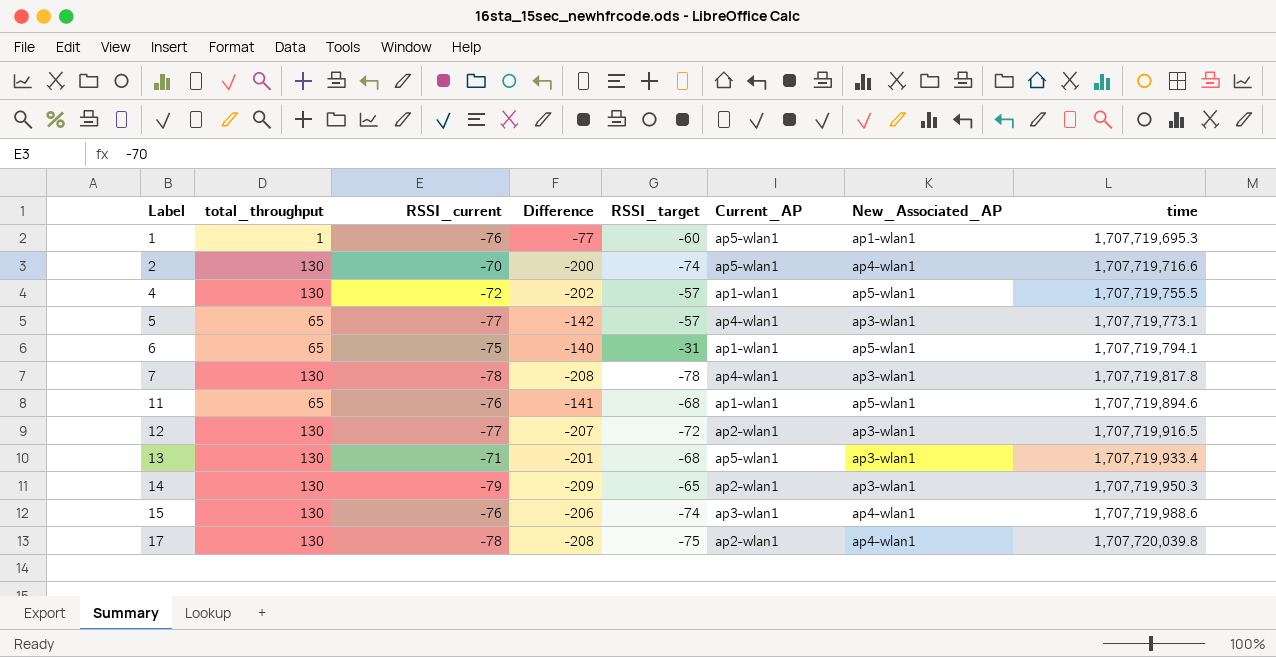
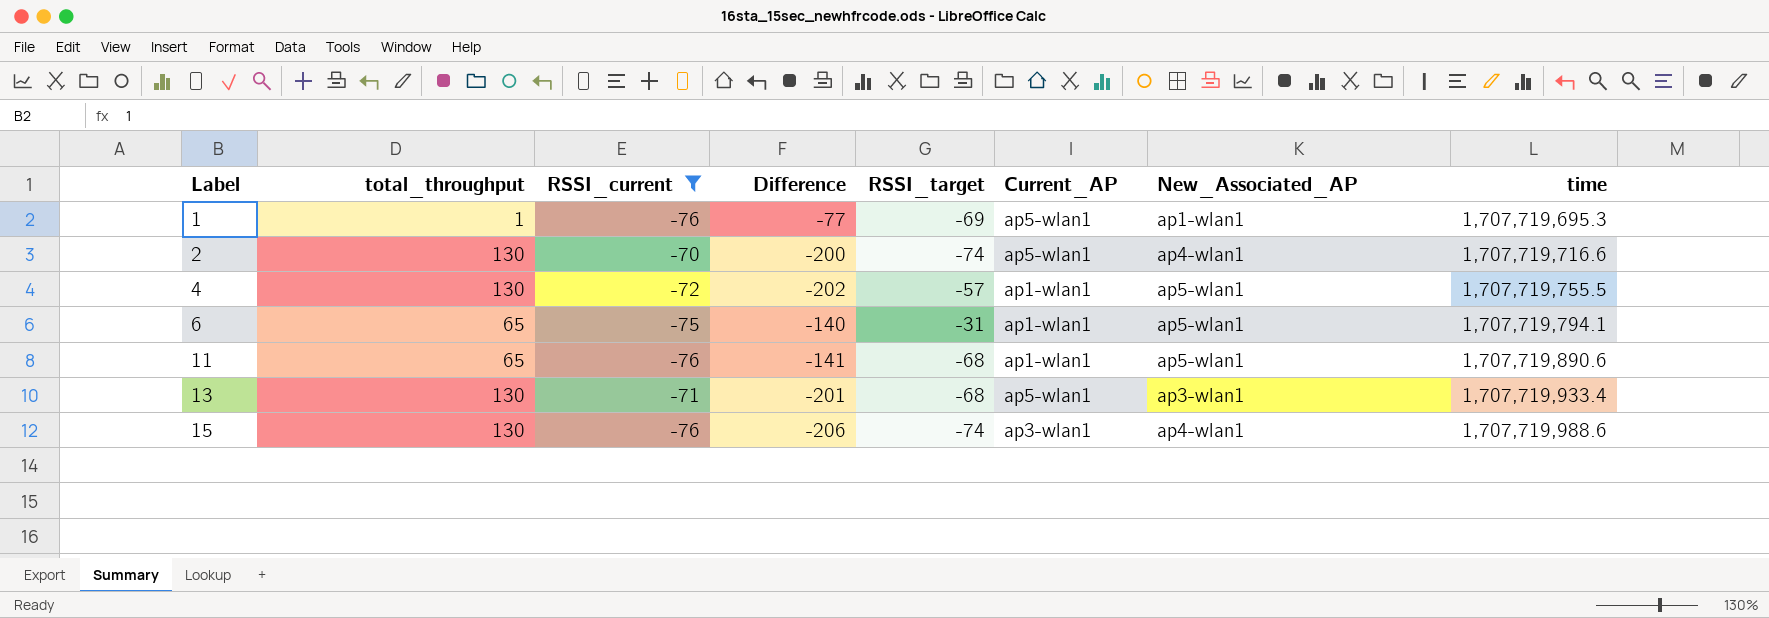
filter: none -> RSSI_current >= -76
1 | RSSI_target: -60 -> -69
11 | time: 1,707,719,894.6 -> 1,707,719,890.6

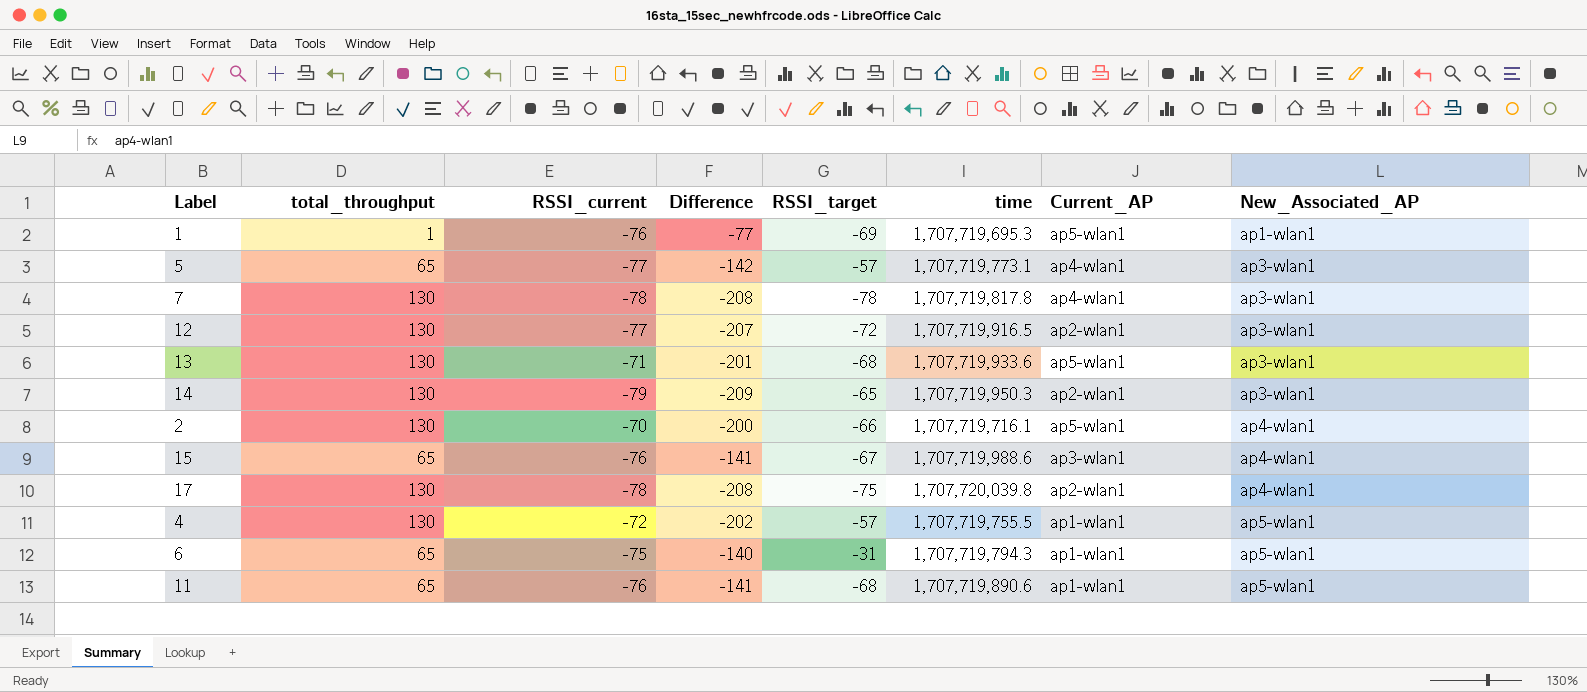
filter: RSSI_current >= -76 -> none
row order: Label ascending -> New_Associated_AP ascending
column time | position: 8 -> 6
13 | time: 1,707,719,933.4 -> 1,707,719,933.6
2 | RSSI_target: -74 -> -66
2 | time: 1,707,719,716.6 -> 1,707,719,716.1
15 | total_throughput: 130 -> 65
15 | Difference: -206 -> -141
15 | RSSI_target: -74 -> -67
6 | time: 1,707,719,794.1 -> 1,707,719,794.3

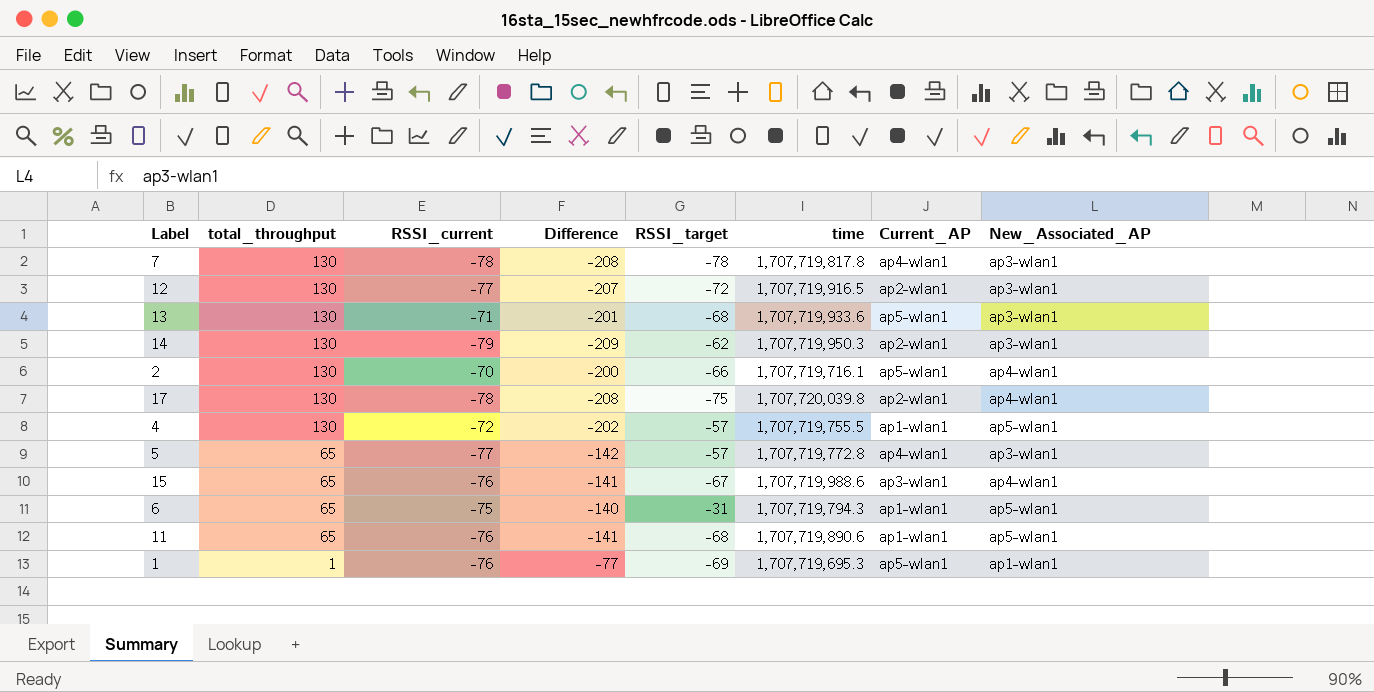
row order: New_Associated_AP ascending -> total_throughput descending
14 | RSSI_target: -65 -> -62
5 | time: 1,707,719,773.1 -> 1,707,719,772.8

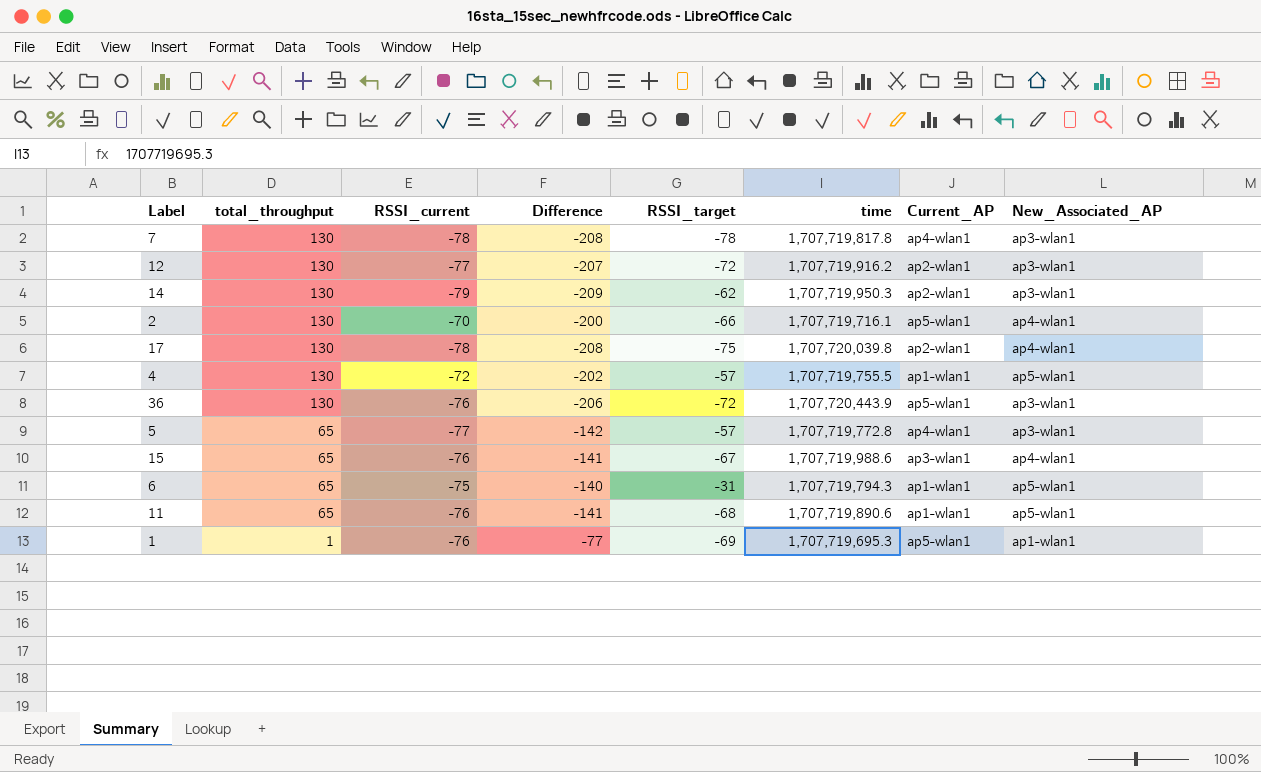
row 13: 130 | -71 | -201 | -68 | 1,707,719,933.6 | ap5-wlan1 | ap3-wlan1 -> none
12 | time: 1,707,719,916.5 -> 1,707,719,916.2
row 36: none -> 130 | -76 | -206 | -72 | 1,707,720,443.9 | ap5-wlan1 | ap3-wlan1

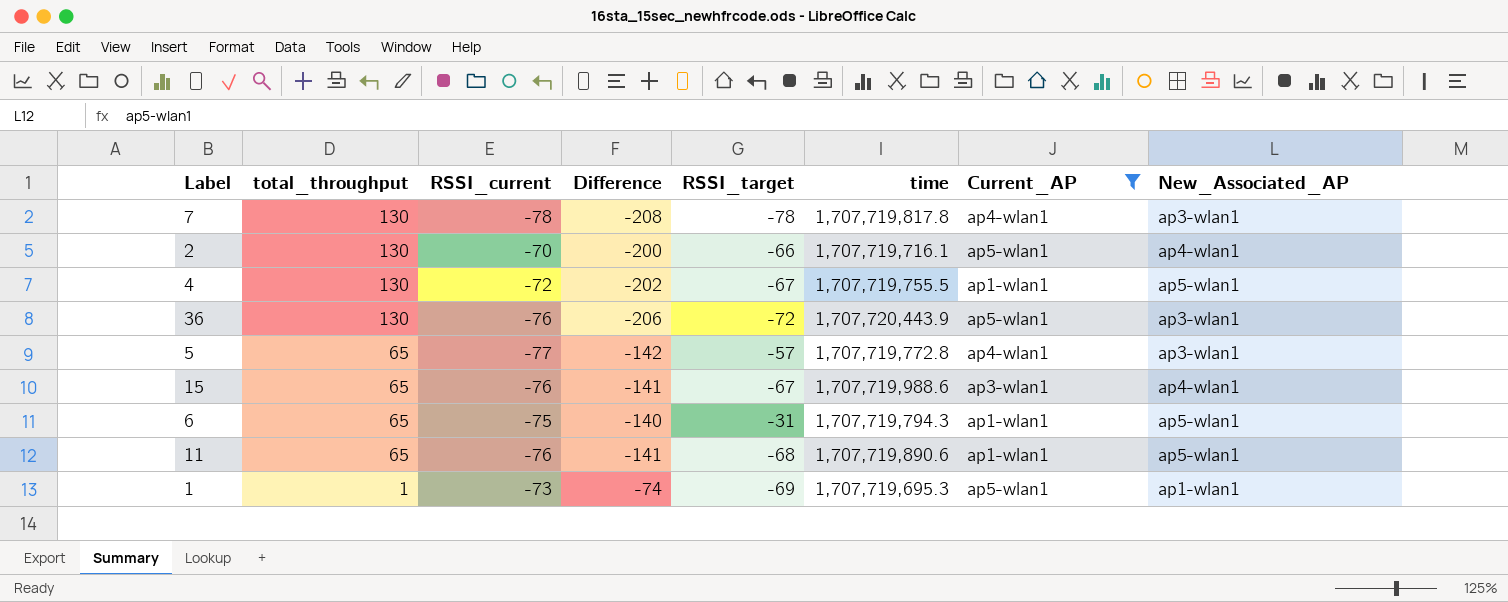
filter: none -> Current_AP != ap2-wlan1
4 | RSSI_target: -57 -> -67
1 | RSSI_current: -76 -> -73
1 | Difference: -77 -> -74

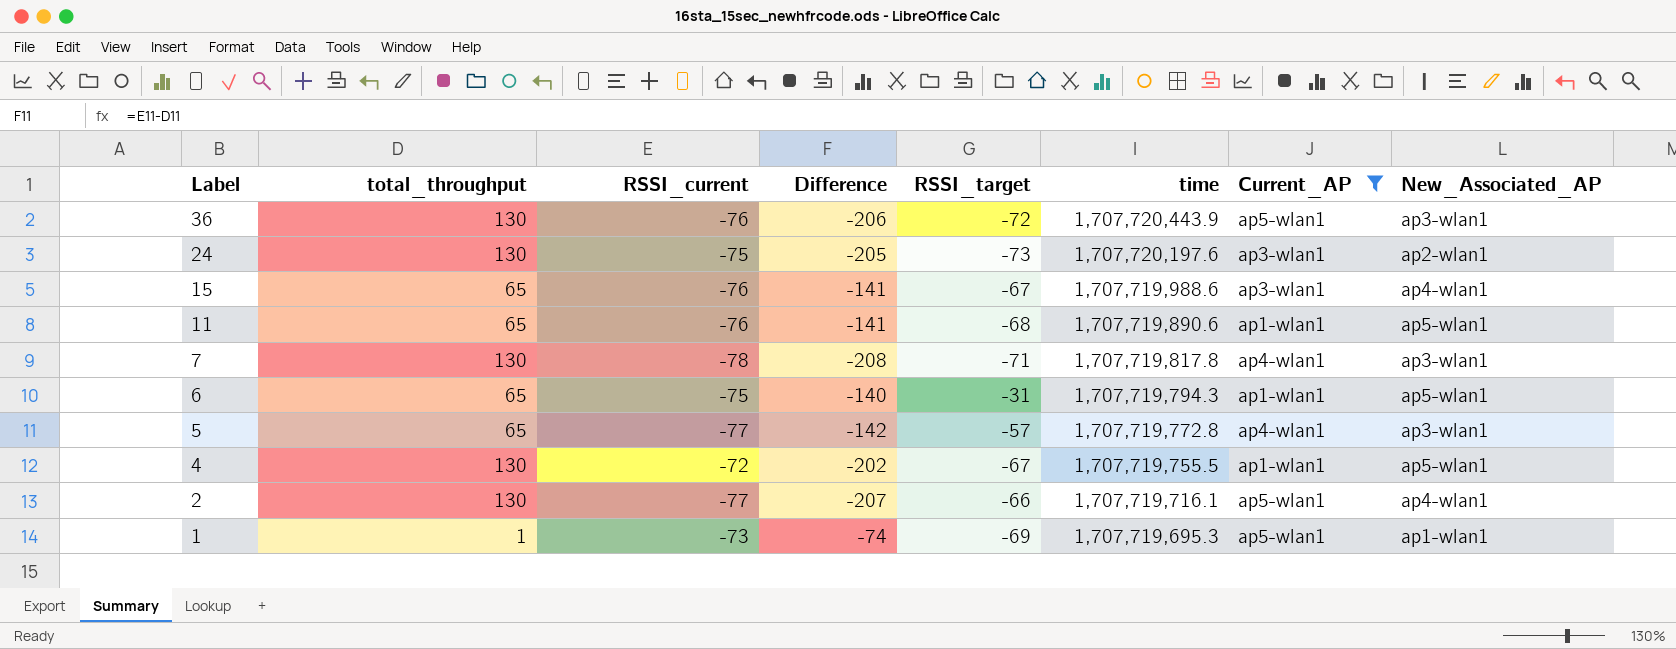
row order: total_throughput descending -> Label descending
row 24: none -> 130 | -75 | -205 | -73 | 1,707,720,197.6 | ap3-wlan1 | ap2-wlan1
7 | RSSI_target: -78 -> -71
2 | RSSI_current: -70 -> -77
2 | Difference: -200 -> -207

